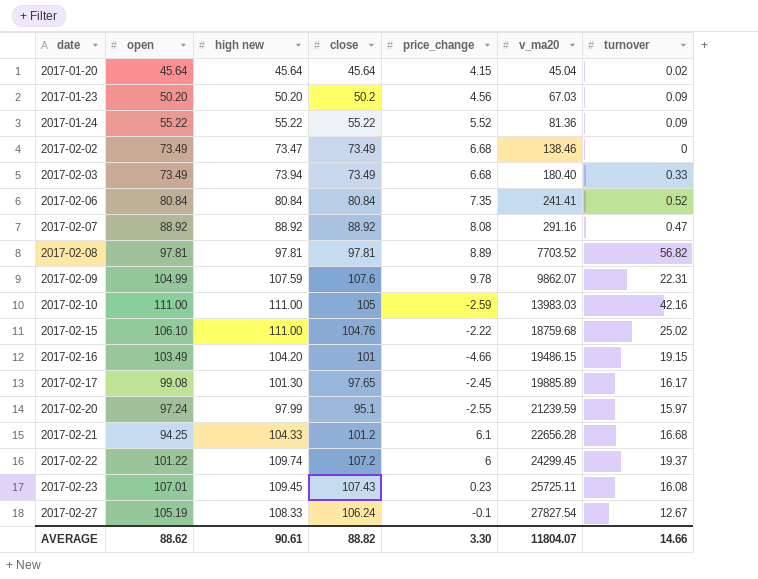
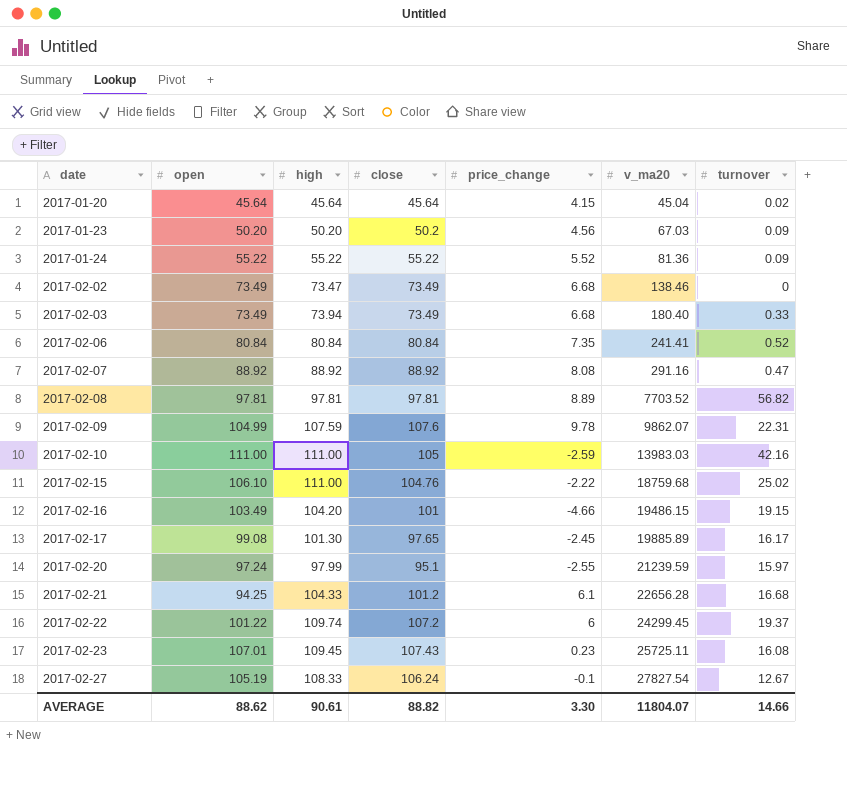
column name: high new -> high

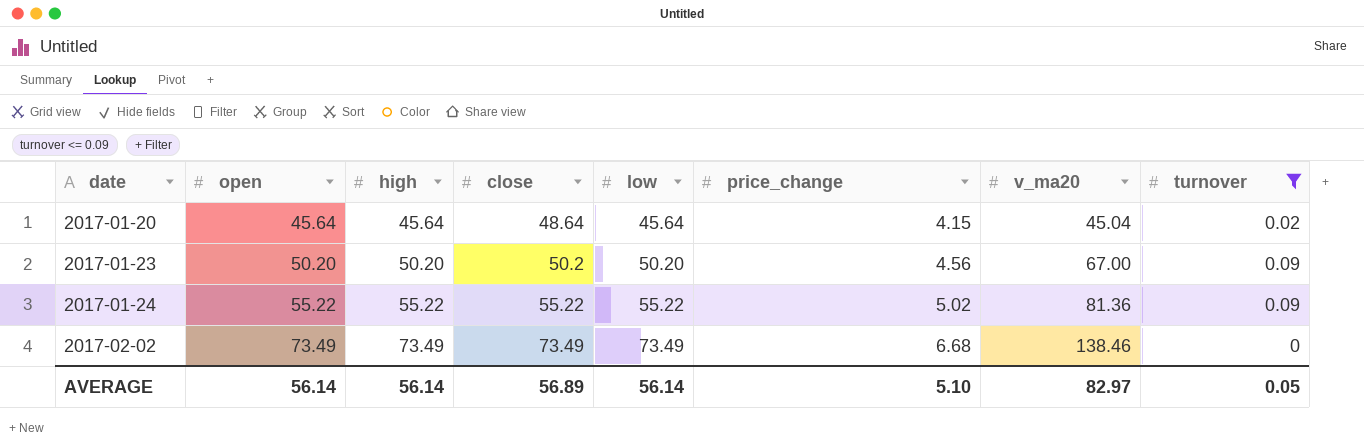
filter: none -> turnover <= 0.09
column low | position: none -> 5
2017-01-20 | close: 45.64 -> 48.64
2017-01-23 | v_ma20: 67.03 -> 67.00
2017-01-24 | price_change: 5.52 -> 5.02
2017-02-02 | high: 73.47 -> 73.49
AVERAGE | open: 88.62 -> 56.14
AVERAGE | high: 90.61 -> 56.14
AVERAGE | close: 88.82 -> 56.89
AVERAGE | price_change: 3.30 -> 5.10
AVERAGE | v_ma20: 11804.07 -> 82.97
AVERAGE | turnover: 14.66 -> 0.05

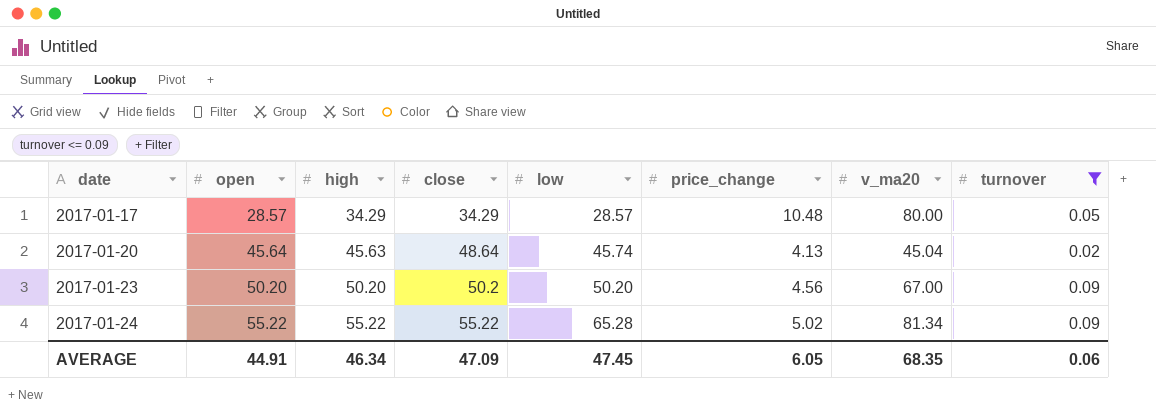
row 2017-02-02: 73.49 | 73.49 | 73.49 | 73.49 | 6.68 | 138.46 | 0 -> none
row 2017-01-17: none -> 28.57 | 34.29 | 34.29 | 28.57 | 10.48 | 80.00 | 0.05
2017-01-20 | high: 45.64 -> 45.63
2017-01-20 | low: 45.64 -> 45.74
2017-01-20 | price_change: 4.15 -> 4.13
2017-01-24 | low: 55.22 -> 65.28
2017-01-24 | v_ma20: 81.36 -> 81.34
AVERAGE | open: 56.14 -> 44.91
AVERAGE | high: 56.14 -> 46.34
AVERAGE | close: 56.89 -> 47.09
AVERAGE | low: 56.14 -> 47.45
AVERAGE | price_change: 5.10 -> 6.05
AVERAGE | v_ma20: 82.97 -> 68.35
AVERAGE | turnover: 0.05 -> 0.06

